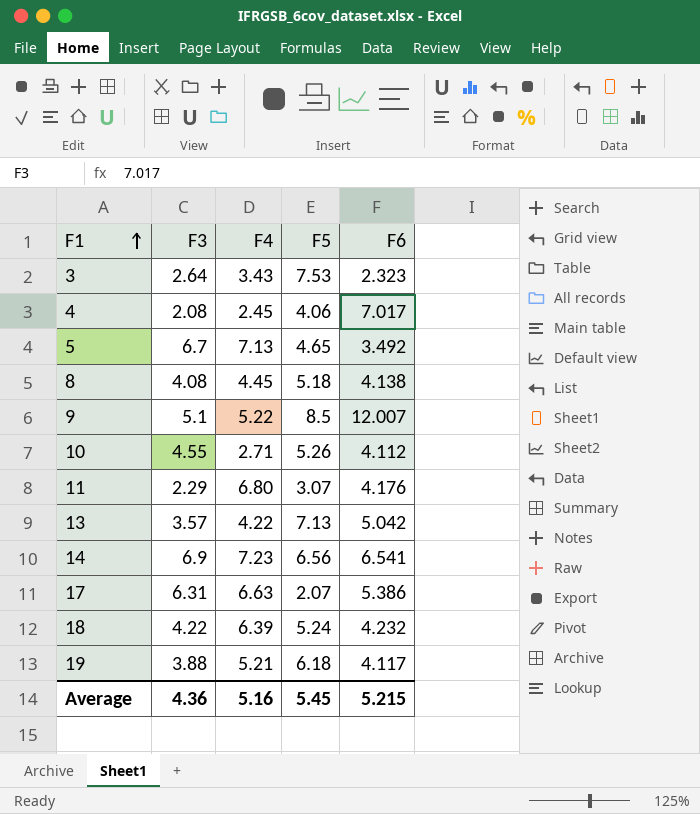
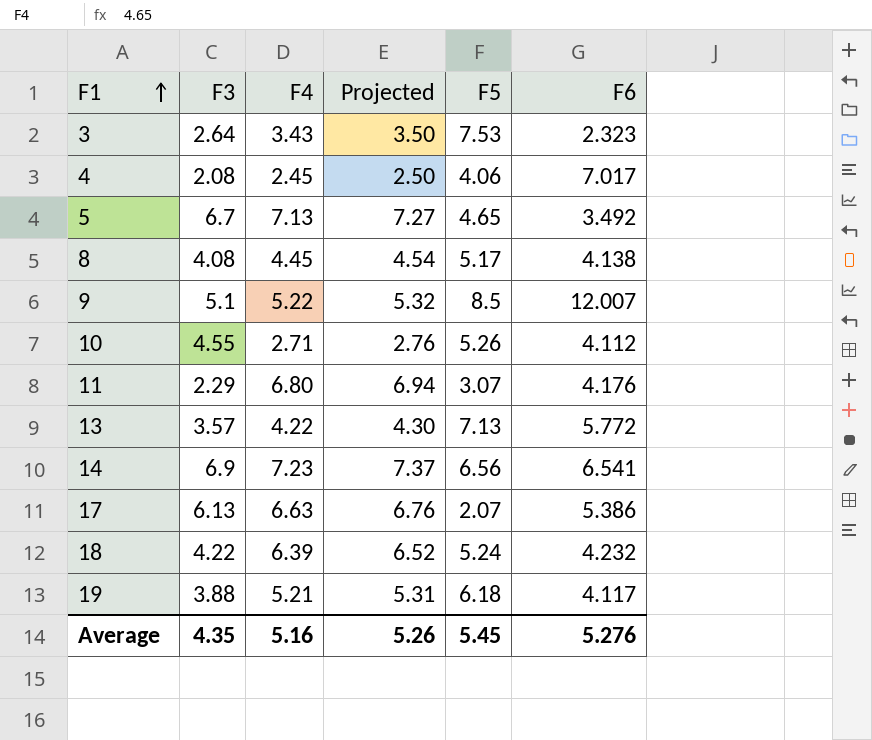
column Projected | formula: none -> [F4] * 1.02
8 | F5: 5.18 -> 5.17
13 | F6: 5.042 -> 5.772
17 | F3: 6.31 -> 6.13
Average | F3: 4.36 -> 4.35
Average | F6: 5.215 -> 5.276

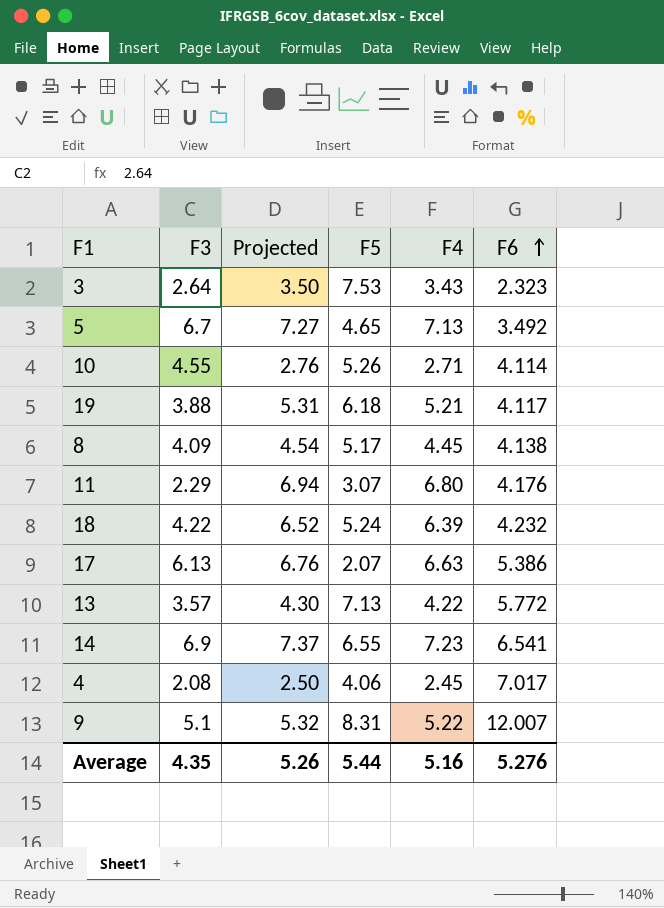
row order: F1 ascending -> F6 ascending
column F4 | position: 3 -> 5
10 | F6: 4.112 -> 4.114
8 | F3: 4.08 -> 4.09
14 | F5: 6.56 -> 6.55
9 | F5: 8.5 -> 8.31
Average | F5: 5.45 -> 5.44

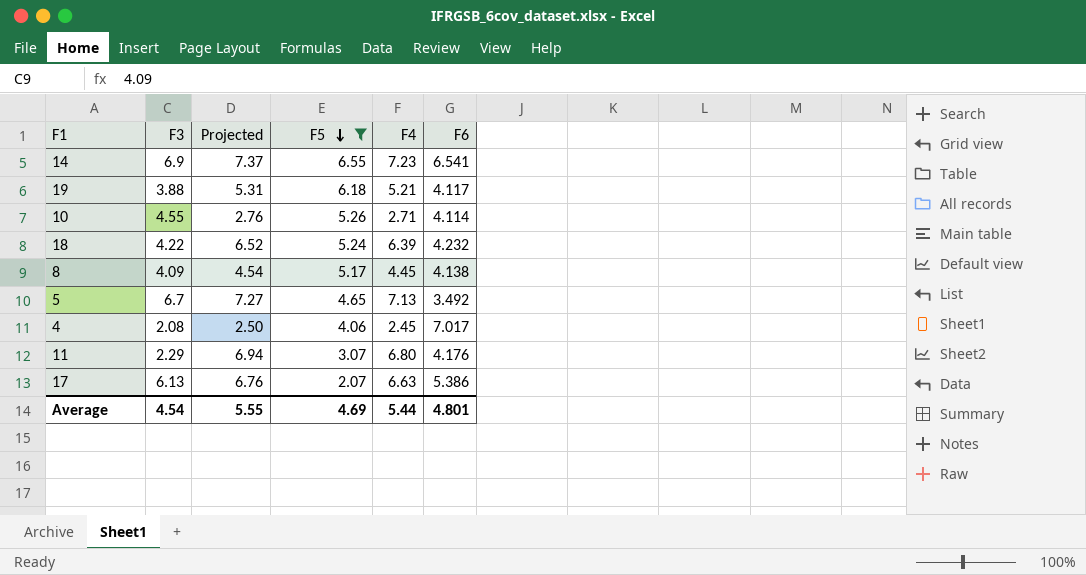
filter: none -> F5 <= 6.55
row order: F6 ascending -> F5 descending
Average | F3: 4.35 -> 4.54
Average | Projected: 5.26 -> 5.55
Average | F5: 5.44 -> 4.69
Average | F4: 5.16 -> 5.44
Average | F6: 5.276 -> 4.801

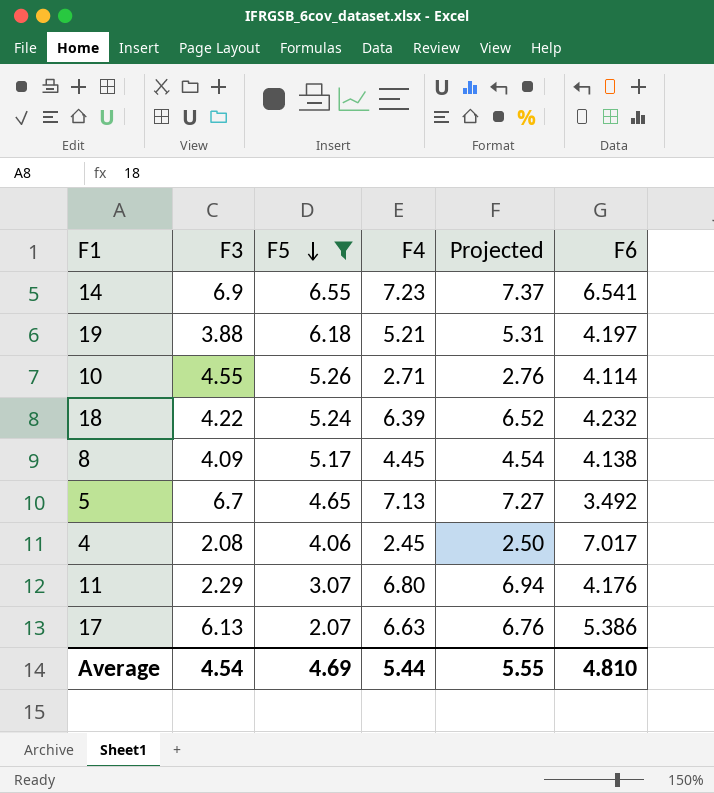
column Projected | position: 3 -> 5
19 | F6: 4.117 -> 4.197
Average | F6: 4.801 -> 4.810

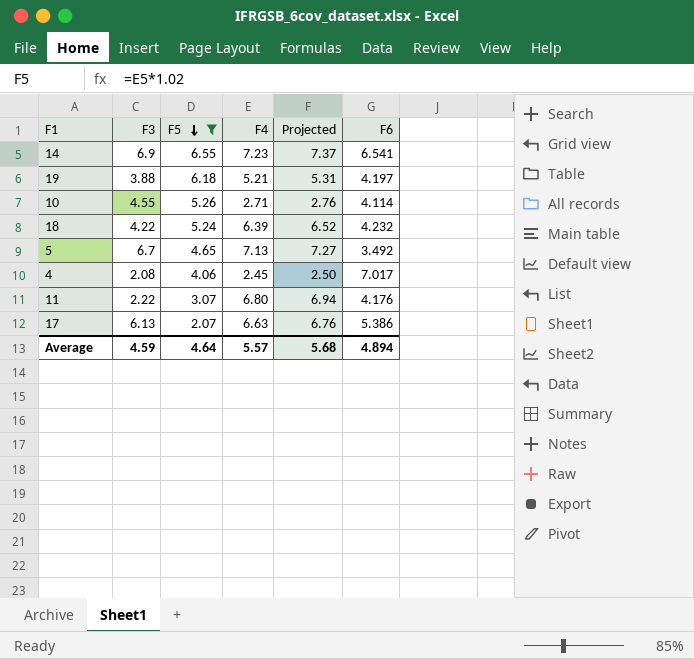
row 8: 4.09 | 5.17 | 4.45 | 4.54 | 4.138 -> none
11 | F3: 2.29 -> 2.22
Average | F3: 4.54 -> 4.59
Average | F5: 4.69 -> 4.64
Average | F4: 5.44 -> 5.57
Average | Projected: 5.55 -> 5.68
Average | F6: 4.810 -> 4.894

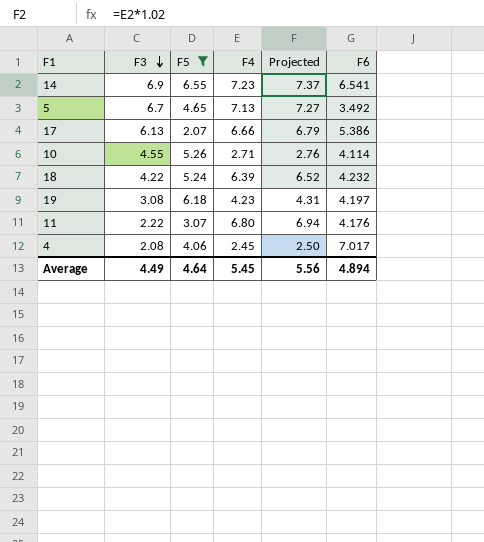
row order: F5 descending -> F3 descending
17 | F4: 6.63 -> 6.66
17 | Projected: 6.76 -> 6.79
19 | F3: 3.88 -> 3.08
19 | F4: 5.21 -> 4.23
19 | Projected: 5.31 -> 4.31
Average | F3: 4.59 -> 4.49
Average | F4: 5.57 -> 5.45
Average | Projected: 5.68 -> 5.56

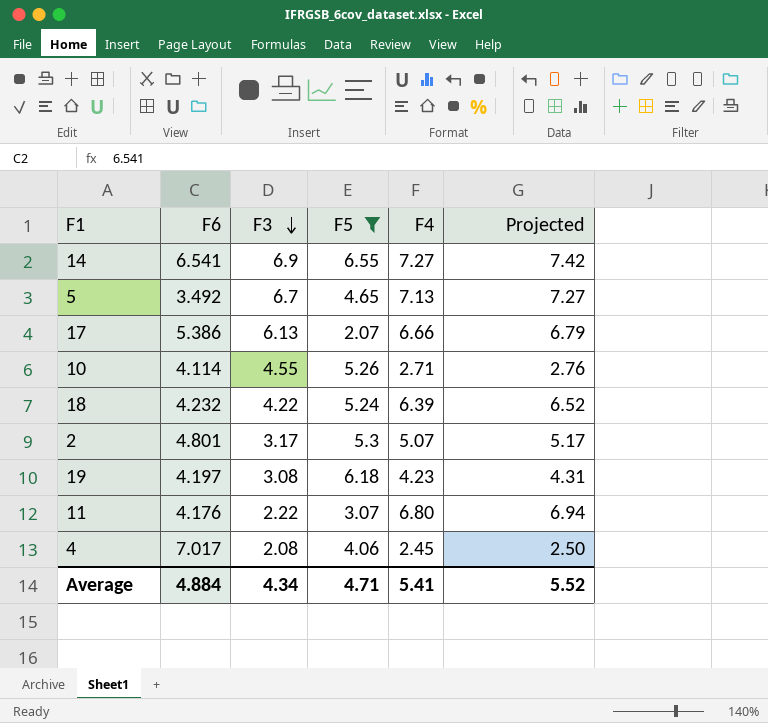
column F6 | position: 6 -> 2
14 | F4: 7.23 -> 7.27
14 | Projected: 7.37 -> 7.42
row 2: none -> 4.801 | 3.17 | 5.3 | 5.07 | 5.17
Average | F6: 4.894 -> 4.884
Average | F3: 4.49 -> 4.34
Average | F5: 4.64 -> 4.71
Average | F4: 5.45 -> 5.41
Average | Projected: 5.56 -> 5.52

